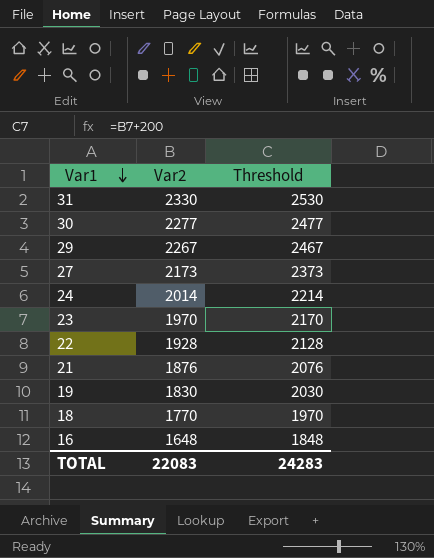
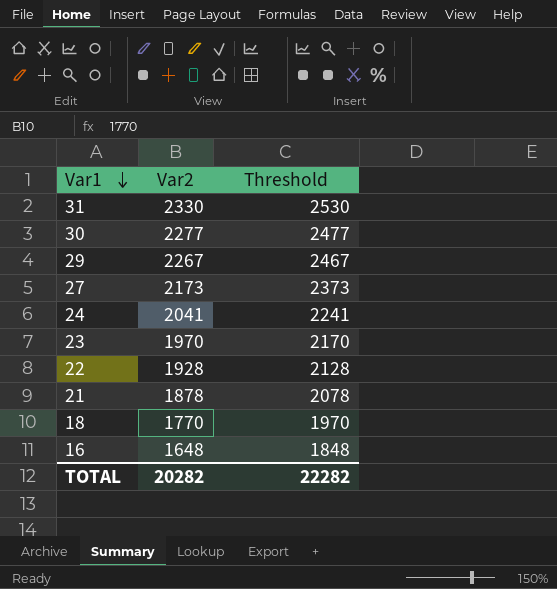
row 19: 1830 | 2030 -> none
24 | Var2: 2014 -> 2041
24 | Threshold: 2214 -> 2241
21 | Var2: 1876 -> 1878
21 | Threshold: 2076 -> 2078
TOTAL | Var2: 22083 -> 20282
TOTAL | Threshold: 24283 -> 22282

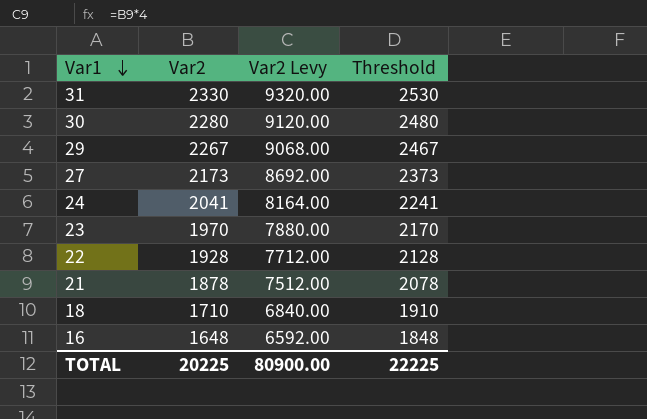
column Var2 Levy | formula: none -> [Var2] * 4
30 | Var2: 2277 -> 2280
30 | Threshold: 2477 -> 2480
18 | Var2: 1770 -> 1710
18 | Threshold: 1970 -> 1910
TOTAL | Var2: 20282 -> 20225
TOTAL | Threshold: 22282 -> 22225

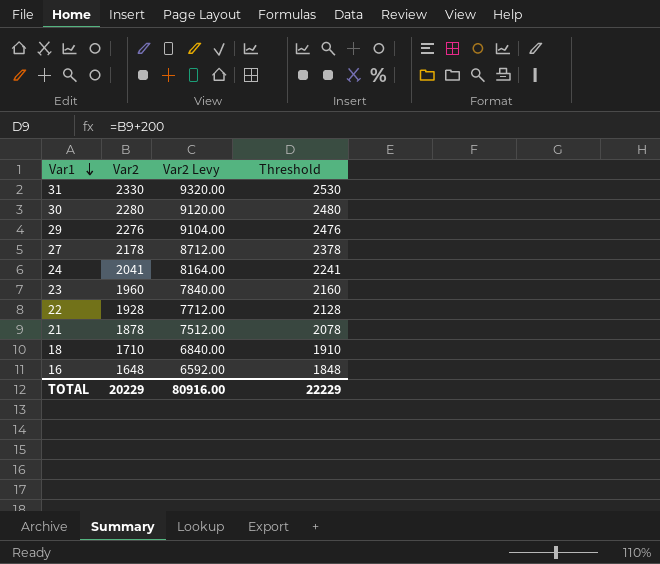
29 | Var2: 2267 -> 2276
29 | Var2 Levy: 9068.00 -> 9104.00
29 | Threshold: 2467 -> 2476
27 | Var2: 2173 -> 2178
27 | Var2 Levy: 8692.00 -> 8712.00
27 | Threshold: 2373 -> 2378
23 | Var2: 1970 -> 1960
23 | Var2 Levy: 7880.00 -> 7840.00
23 | Threshold: 2170 -> 2160
TOTAL | Var2: 20225 -> 20229
TOTAL | Var2 Levy: 80900.00 -> 80916.00
TOTAL | Threshold: 22225 -> 22229

